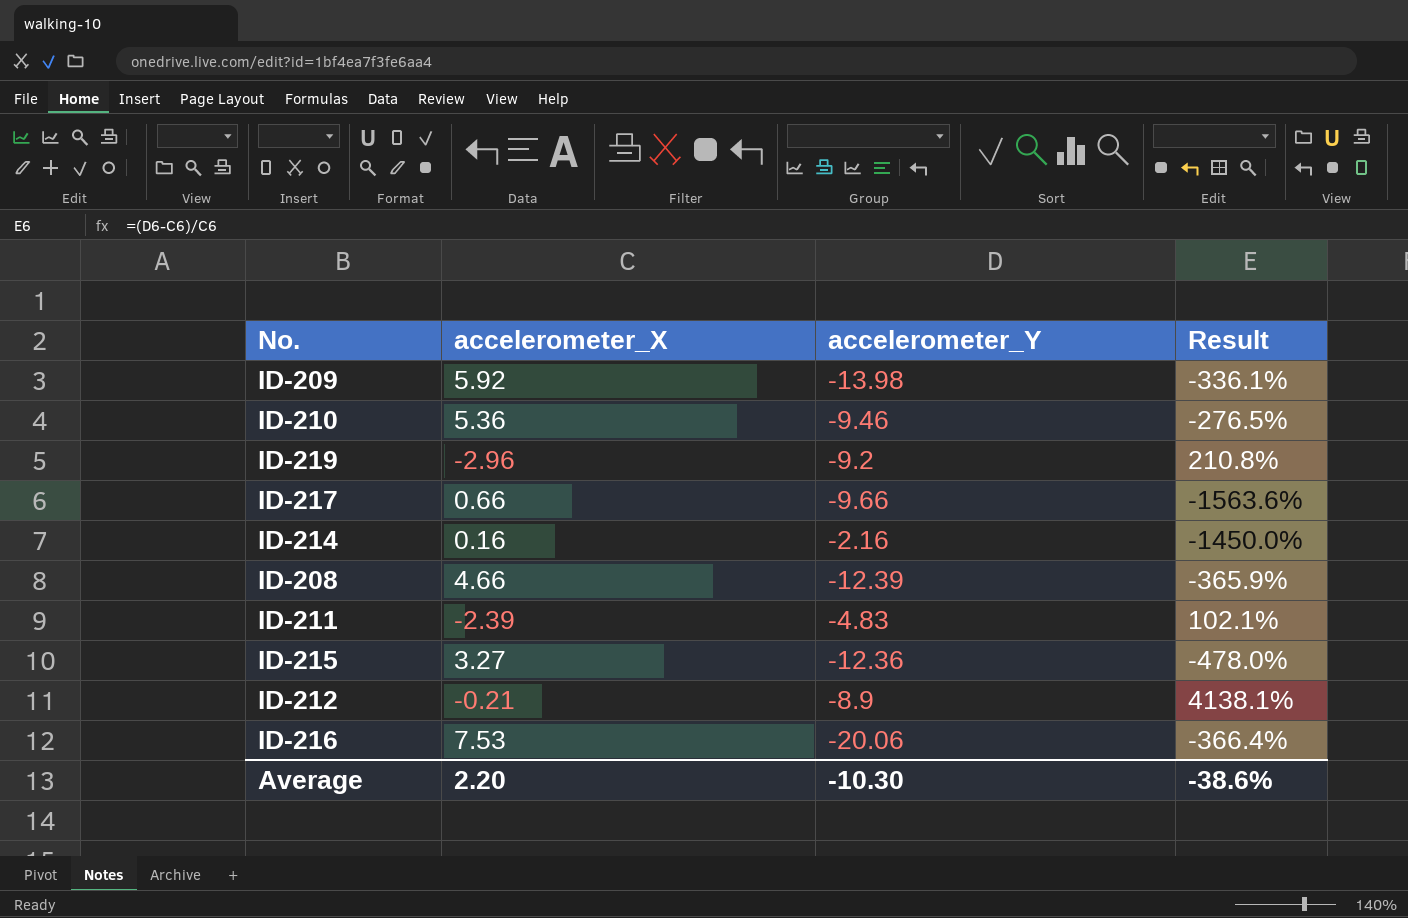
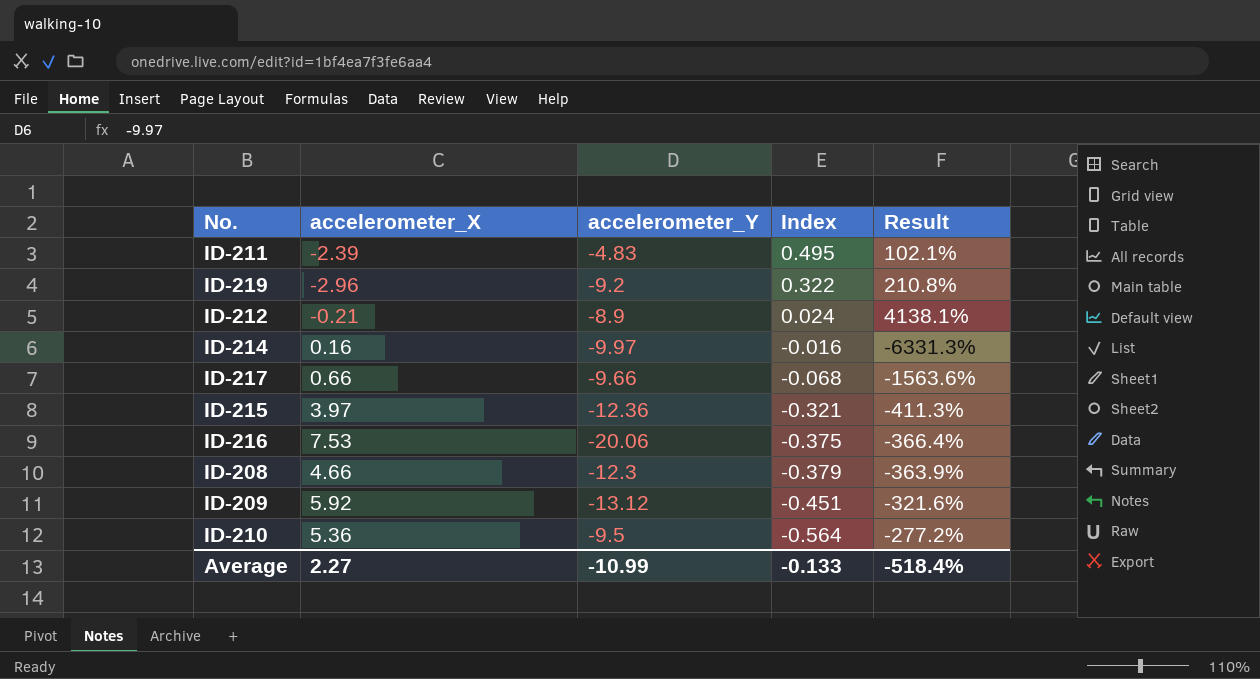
row order: none -> Index descending
column Index | formula: none -> [accelerometer_X] / [accelerometer_Y]
ID-214 | accelerometer_Y: -2.16 -> -9.97
ID-214 | Result: -1450.0% -> -6331.3%
ID-215 | accelerometer_X: 3.27 -> 3.97
ID-215 | Result: -478.0% -> -411.3%
ID-208 | accelerometer_Y: -12.39 -> -12.3
ID-208 | Result: -365.9% -> -363.9%
ID-209 | accelerometer_Y: -13.98 -> -13.12
ID-209 | Result: -336.1% -> -321.6%
ID-210 | accelerometer_Y: -9.46 -> -9.5
ID-210 | Result: -276.5% -> -277.2%
Average | accelerometer_X: 2.20 -> 2.27
Average | accelerometer_Y: -10.30 -> -10.99
Average | Result: -38.6% -> -518.4%

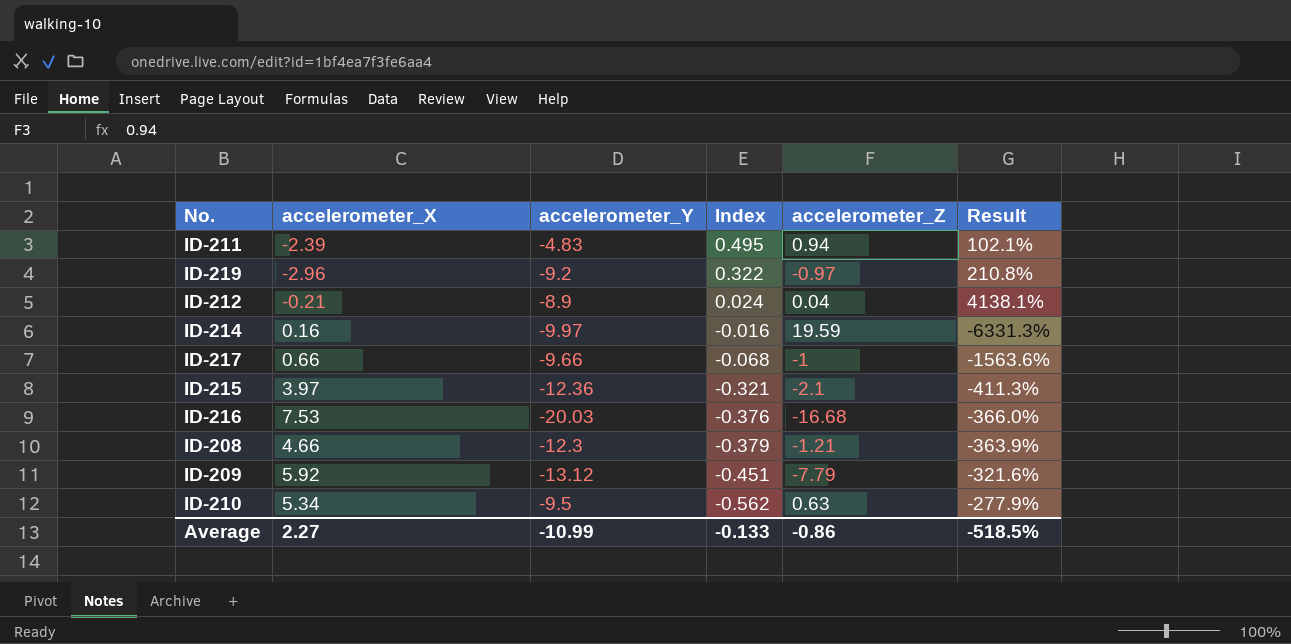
column accelerometer_Z | position: none -> 5
ID-216 | accelerometer_Y: -20.06 -> -20.03
ID-216 | Index: -0.375 -> -0.376
ID-216 | Result: -366.4% -> -366.0%
ID-210 | accelerometer_X: 5.36 -> 5.34
ID-210 | Index: -0.564 -> -0.562
ID-210 | Result: -277.2% -> -277.9%
Average | Result: -518.4% -> -518.5%

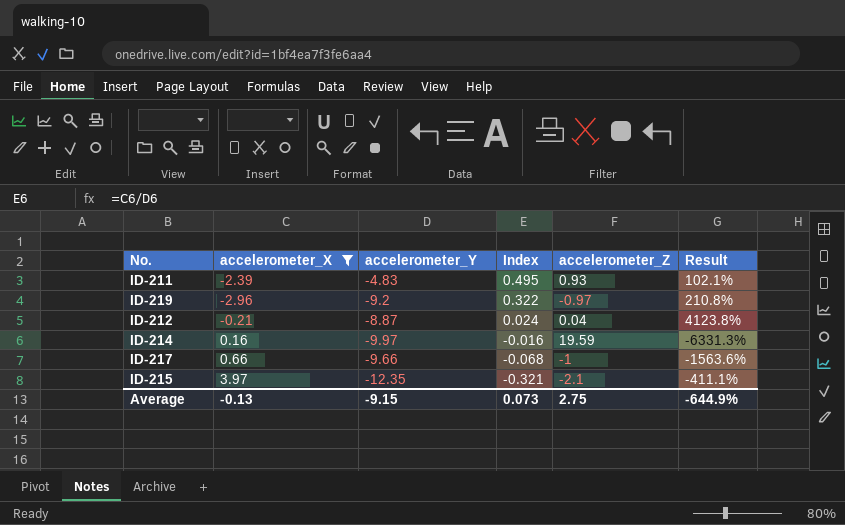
filter: none -> accelerometer_X <= 3.97
ID-211 | accelerometer_Z: 0.94 -> 0.93
ID-212 | accelerometer_Y: -8.9 -> -8.87
ID-212 | Result: 4138.1% -> 4123.8%
ID-215 | accelerometer_Y: -12.36 -> -12.35
ID-215 | Result: -411.3% -> -411.1%
Average | accelerometer_X: 2.27 -> -0.13
Average | accelerometer_Y: -10.99 -> -9.15
Average | Index: -0.133 -> 0.073
Average | accelerometer_Z: -0.86 -> 2.75
Average | Result: -518.5% -> -644.9%

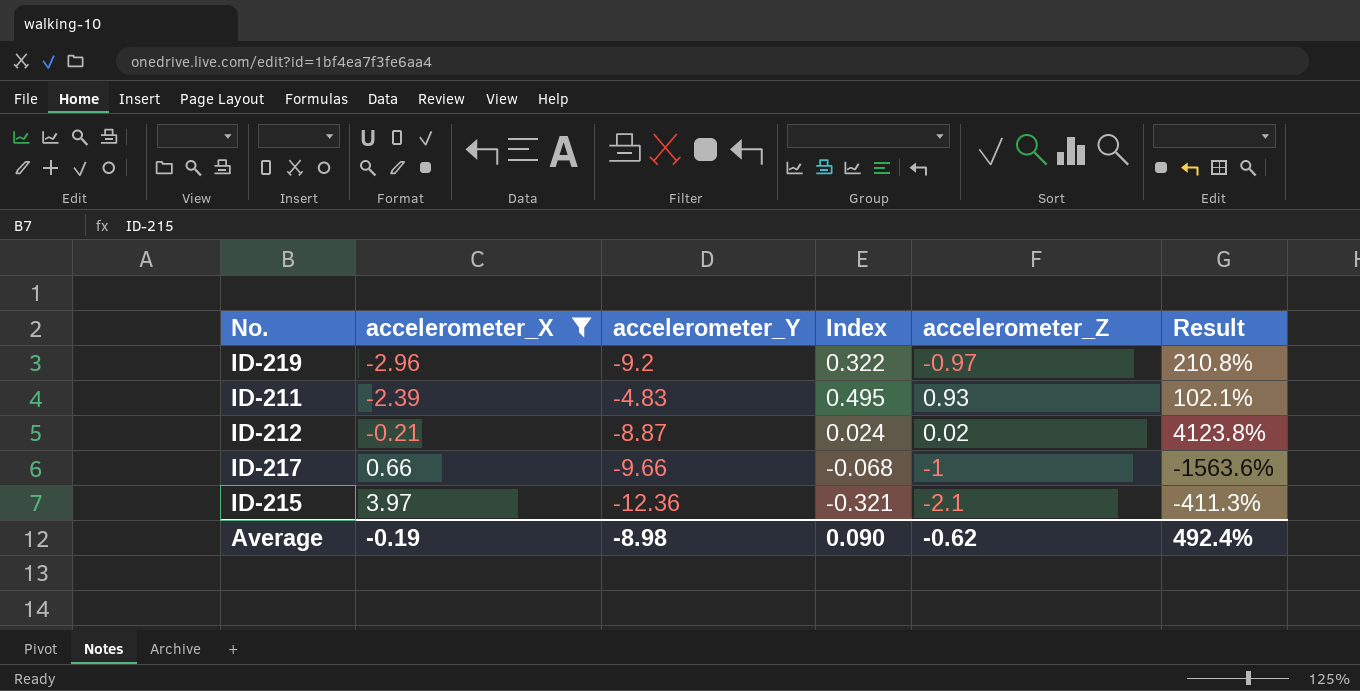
row order: Index descending -> accelerometer_X ascending
row ID-214: 0.16 | -9.97 | -0.016 | 19.59 | -6331.3% -> none
ID-212 | accelerometer_Z: 0.04 -> 0.02
ID-215 | accelerometer_Y: -12.35 -> -12.36
ID-215 | Result: -411.1% -> -411.3%
Average | accelerometer_X: -0.13 -> -0.19
Average | accelerometer_Y: -9.15 -> -8.98
Average | Index: 0.073 -> 0.090
Average | accelerometer_Z: 2.75 -> -0.62
Average | Result: -644.9% -> 492.4%

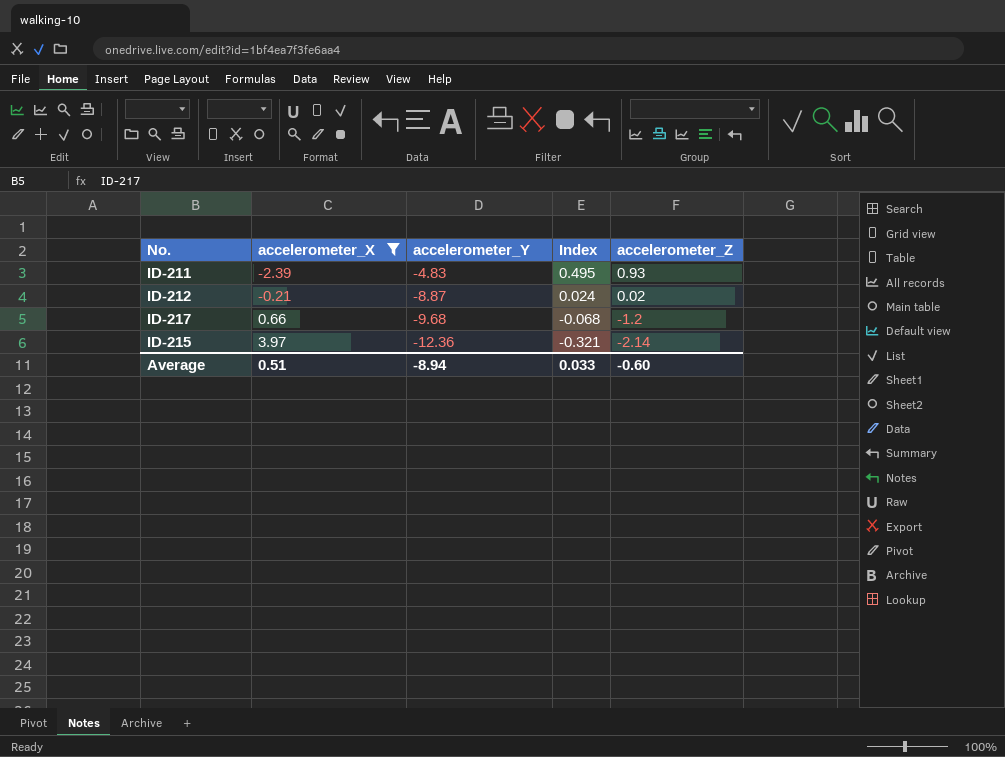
column Result | formula: ([accelerometer_Y] - [accelerometer_X]) / [accelerometer_X] -> none
row ID-219: -2.96 | -9.2 | 0.322 | -0.97 | 210.8% -> none
ID-217 | accelerometer_Y: -9.66 -> -9.68
ID-217 | accelerometer_Z: -1 -> -1.2
ID-215 | accelerometer_Z: -2.1 -> -2.14
Average | accelerometer_X: -0.19 -> 0.51
Average | accelerometer_Y: -8.98 -> -8.94
Average | Index: 0.090 -> 0.033
Average | accelerometer_Z: -0.62 -> -0.60

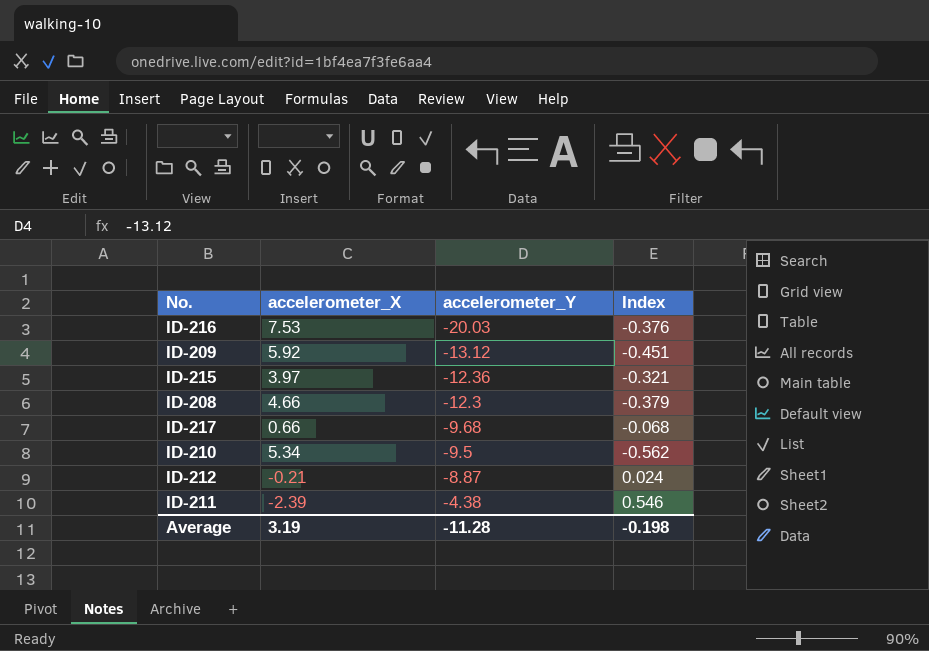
filter: accelerometer_X <= 3.97 -> none
row order: accelerometer_X ascending -> accelerometer_Y ascending
column accelerometer_Z | position: 5 -> none
ID-211 | accelerometer_Y: -4.83 -> -4.38
ID-211 | Index: 0.495 -> 0.546
Average | accelerometer_X: 0.51 -> 3.19
Average | accelerometer_Y: -8.94 -> -11.28
Average | Index: 0.033 -> -0.198

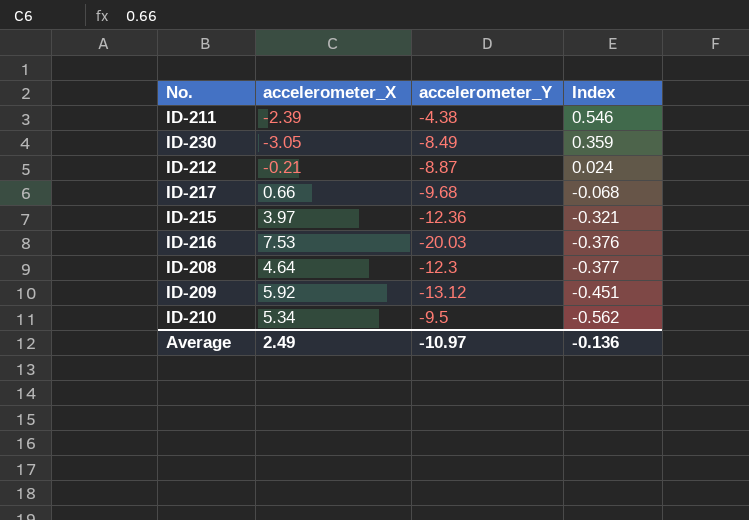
row order: accelerometer_Y ascending -> Index descending
row ID-230: none -> -3.05 | -8.49 | 0.359
ID-208 | accelerometer_X: 4.66 -> 4.64
ID-208 | Index: -0.379 -> -0.377
Average | accelerometer_X: 3.19 -> 2.49
Average | accelerometer_Y: -11.28 -> -10.97
Average | Index: -0.198 -> -0.136

